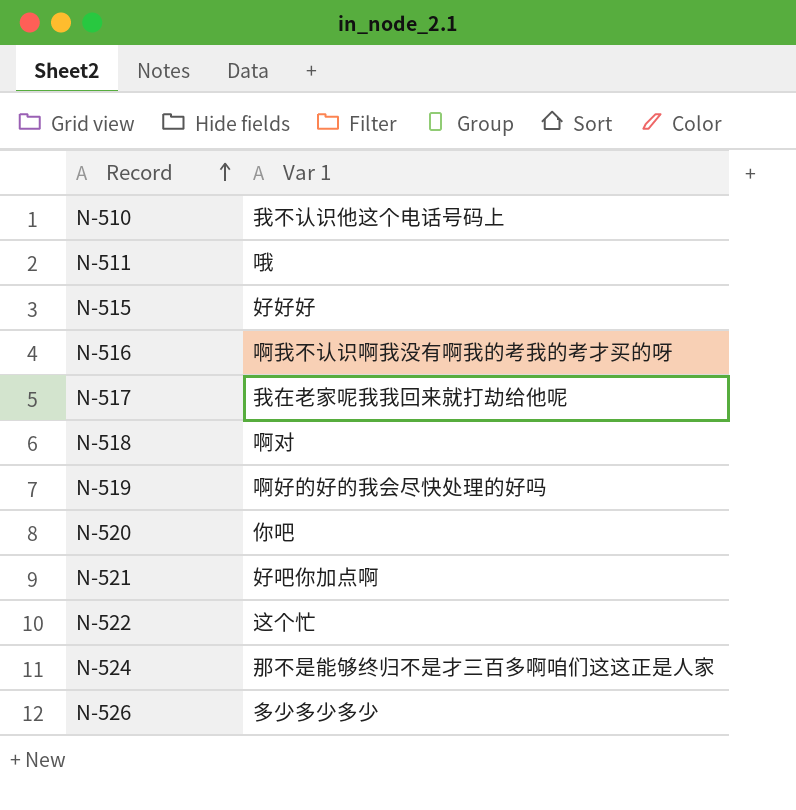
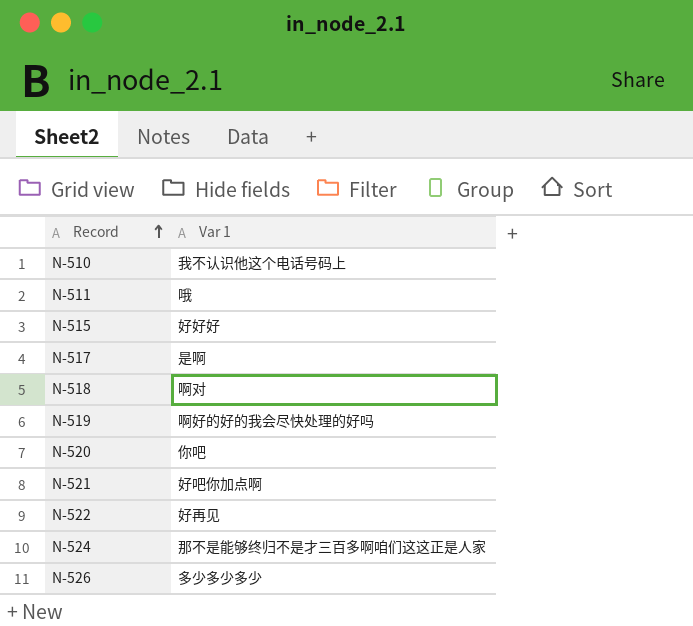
row N-516: 啊我不认识啊我没有啊我的考我的考才买的呀 -> none
N-517 | Var 1: 我在老家呢我我回来就打劫给他呢 -> 是啊
N-522 | Var 1: 这个忙 -> 好再见

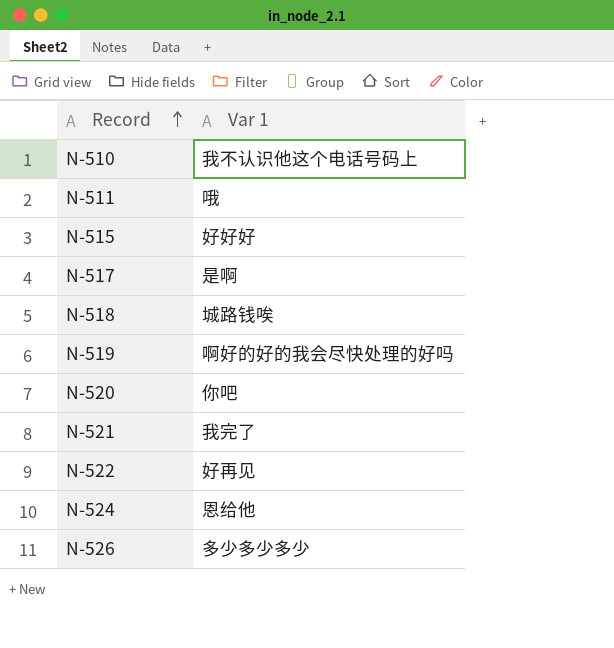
N-518 | Var 1: 啊对 -> 城路钱唉
N-521 | Var 1: 好吧你加点啊 -> 我完了
N-524 | Var 1: 那不是能够终归不是才三百多啊咱们这这正是人家 -> 恩给他

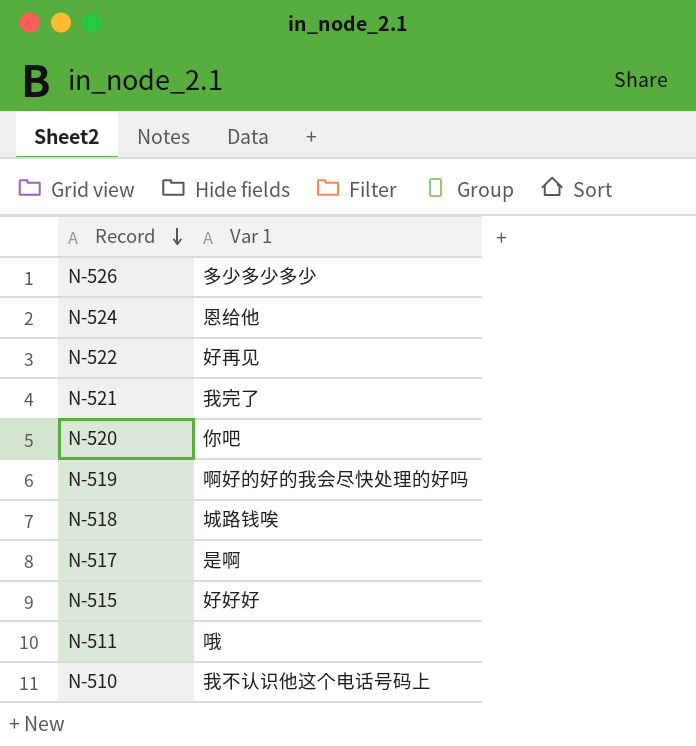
row order: Record ascending -> Record descending

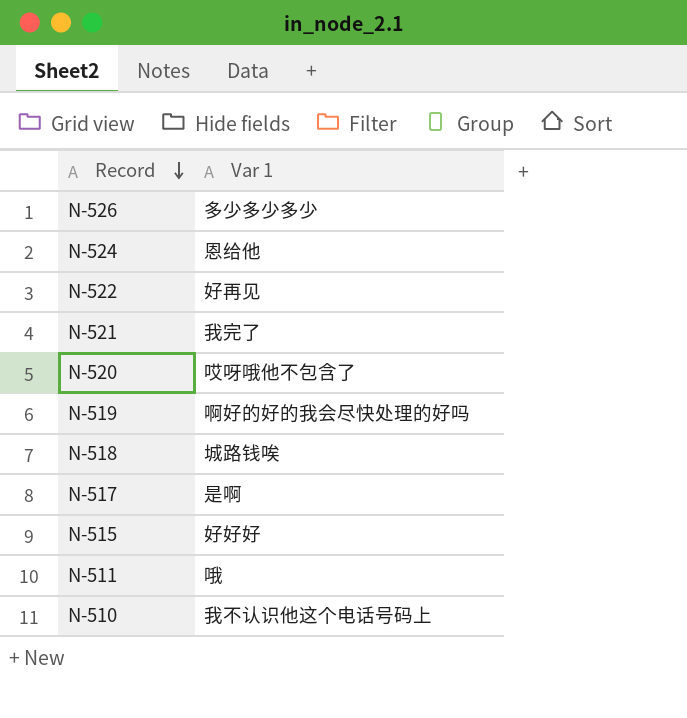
N-520 | Var 1: 你吧 -> 哎呀哦他不包含了

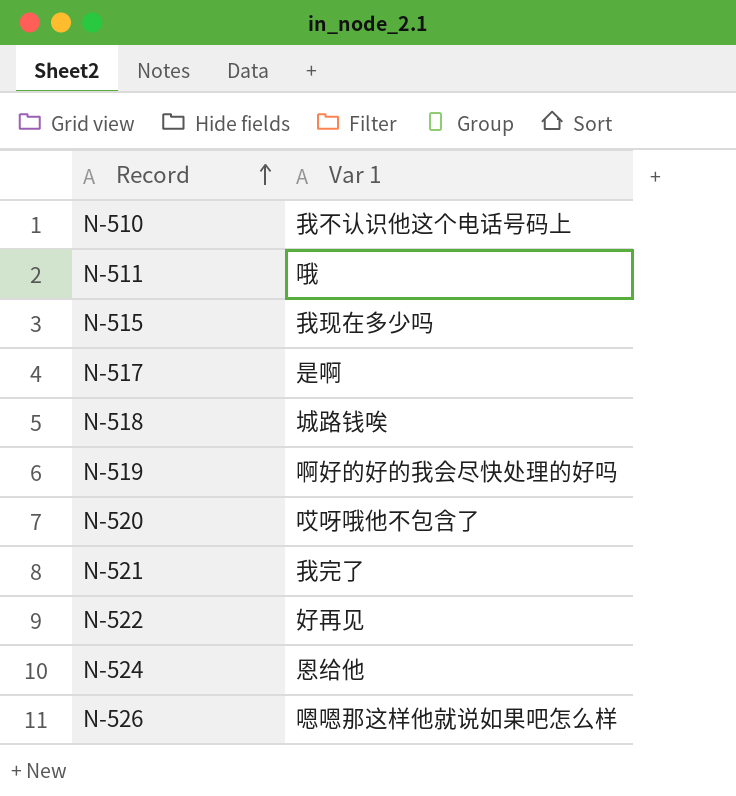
row order: Record descending -> Record ascending
N-515 | Var 1: 好好好 -> 我现在多少吗
N-526 | Var 1: 多少多少多少 -> 嗯嗯那这样他就说如果吧怎么样

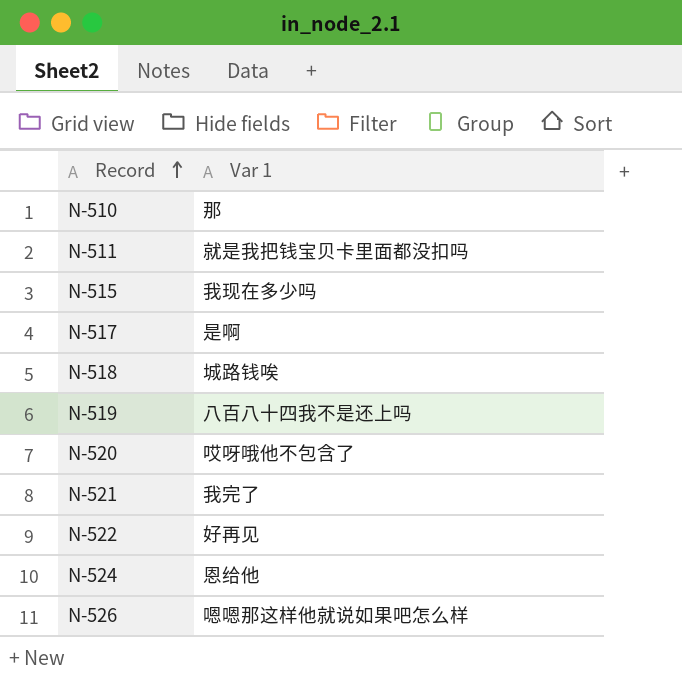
N-510 | Var 1: 我不认识他这个电话号码上 -> 那
N-511 | Var 1: 哦 -> 就是我把钱宝贝卡里面都没扣吗
N-519 | Var 1: 啊好的好的我会尽快处理的好吗 -> 八百八十四我不是还上吗

